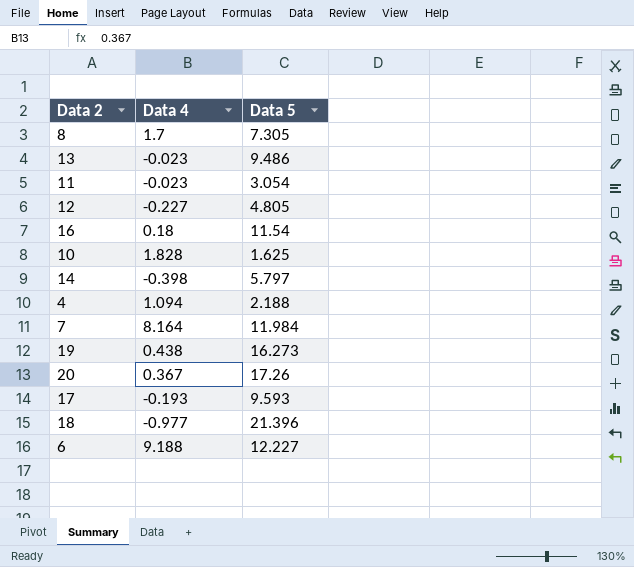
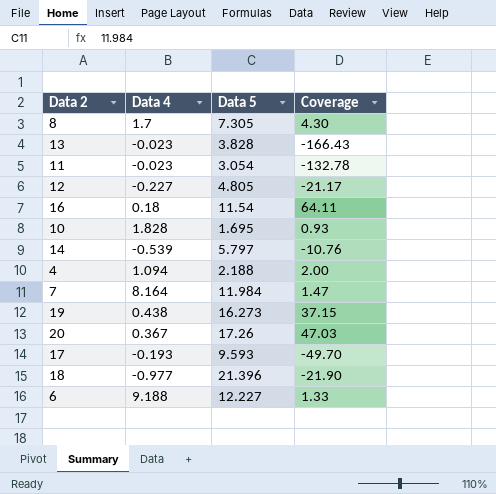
column Coverage | formula: none -> [Data 5] / [Data 4]
13 | Data 5: 9.486 -> 3.828
10 | Data 5: 1.625 -> 1.695
14 | Data 4: -0.398 -> -0.539

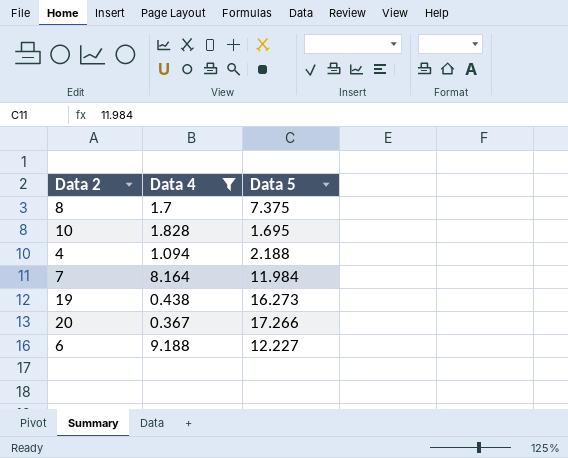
filter: none -> Data 4 >= 0.367
column Coverage | formula: [Data 5] / [Data 4] -> none
8 | Data 5: 7.305 -> 7.375
20 | Data 5: 17.26 -> 17.266

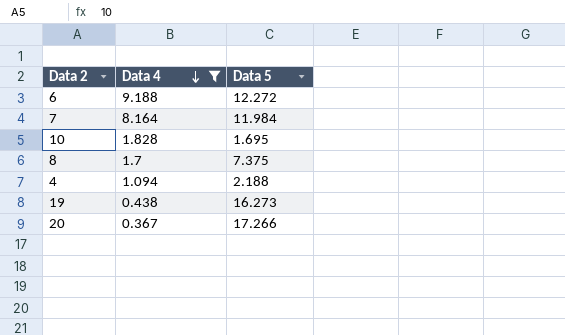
row order: none -> Data 4 descending
6 | Data 5: 12.227 -> 12.272

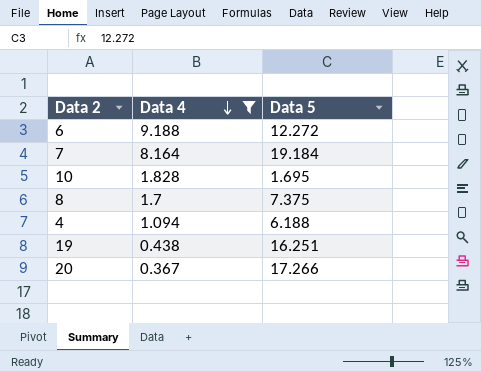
7 | Data 5: 11.984 -> 19.184
4 | Data 5: 2.188 -> 6.188
19 | Data 5: 16.273 -> 16.251

